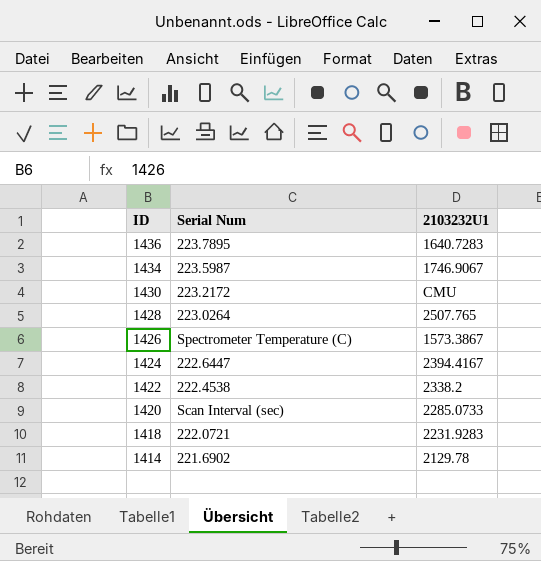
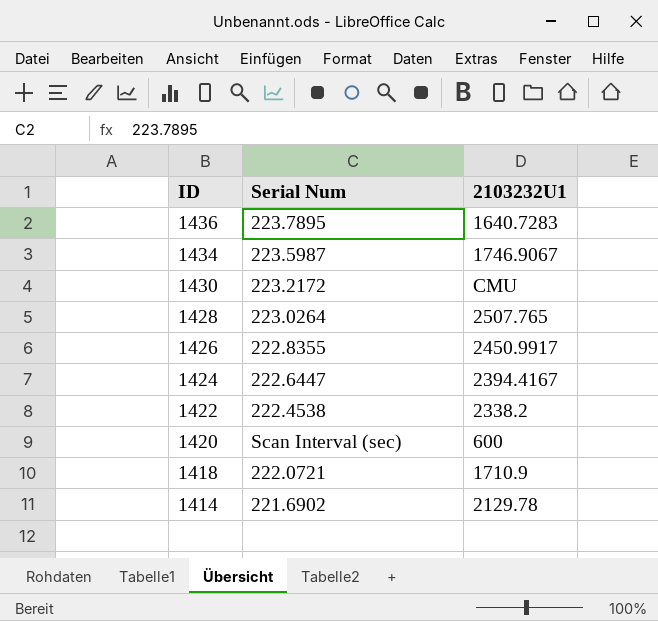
1426 | Serial Num: Spectrometer Temperature (C) -> 222.8355
1426 | 2103232U1: 1573.3867 -> 2450.9917
1420 | 2103232U1: 2285.0733 -> 600
1418 | 2103232U1: 2231.9283 -> 1710.9

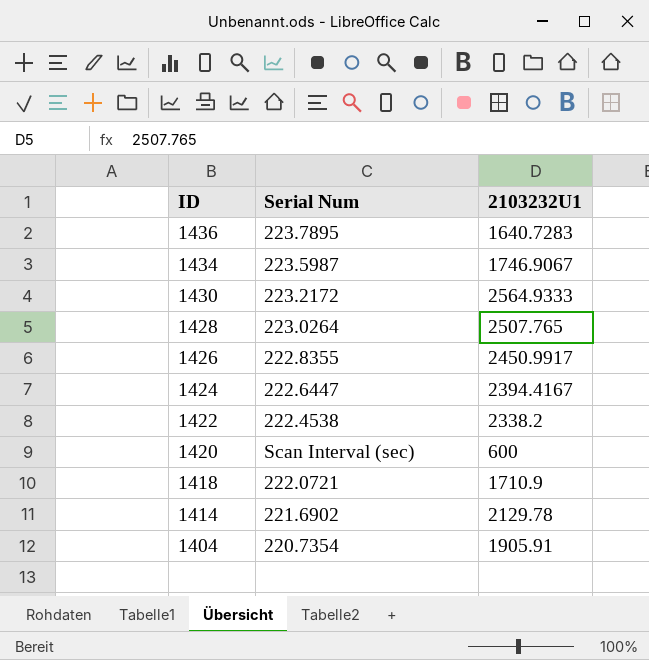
1430 | 2103232U1: CMU -> 2564.9333
row 1404: none -> 220.7354 | 1905.91

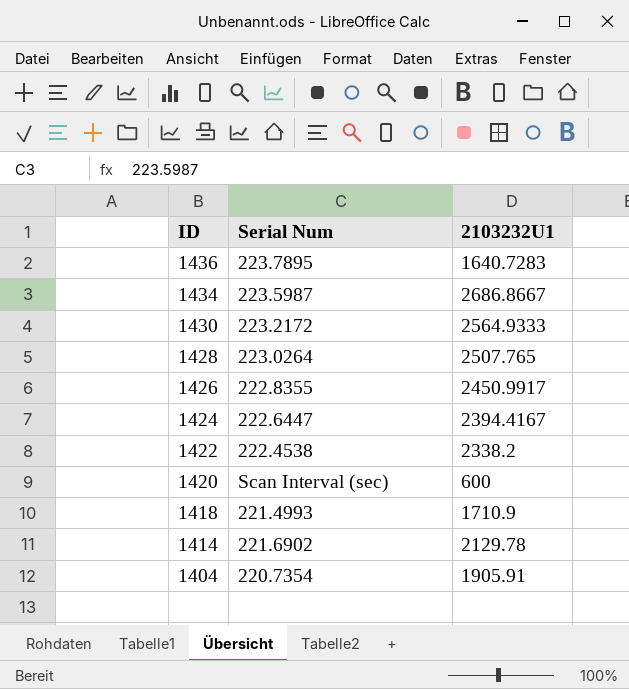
1434 | 2103232U1: 1746.9067 -> 2686.8667
1418 | Serial Num: 222.0721 -> 221.4993

